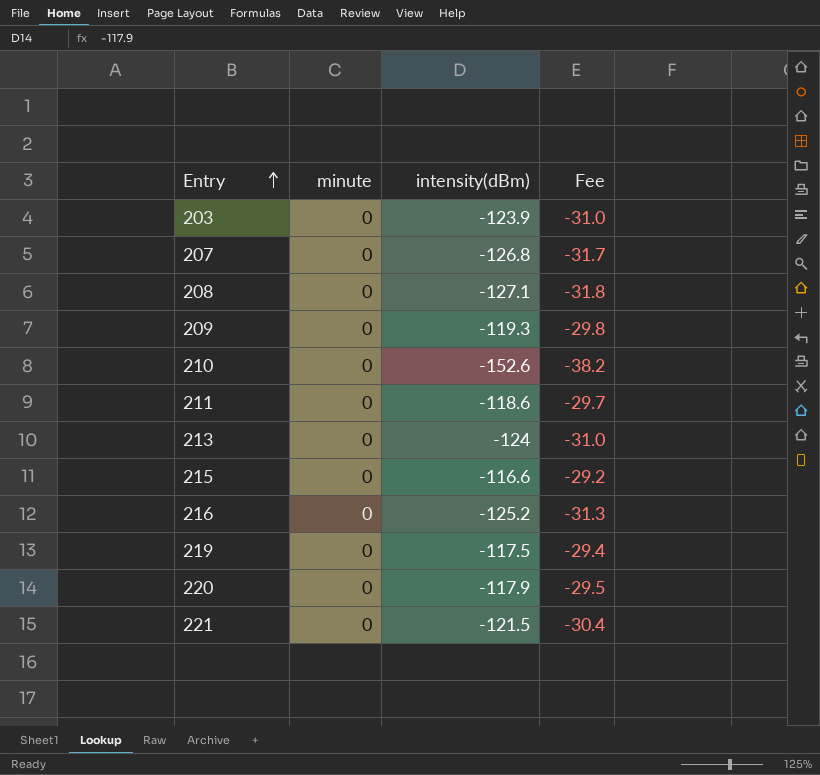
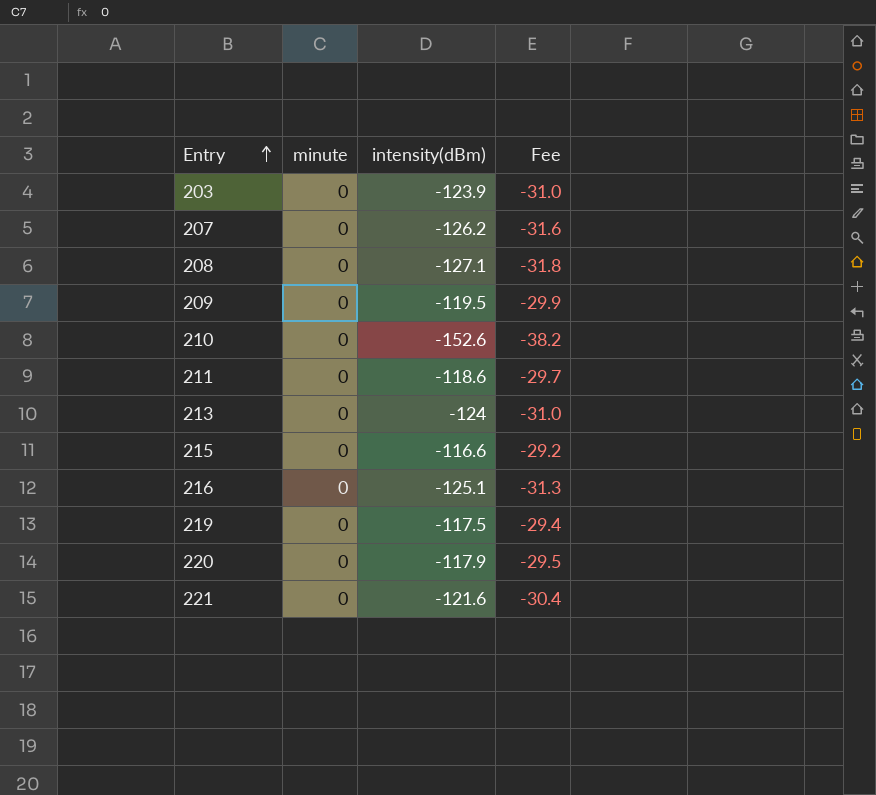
207 | intensity(dBm): -126.8 -> -126.2
207 | Fee: -31.7 -> -31.6
209 | intensity(dBm): -119.3 -> -119.5
209 | Fee: -29.8 -> -29.9
216 | intensity(dBm): -125.2 -> -125.1
221 | intensity(dBm): -121.5 -> -121.6

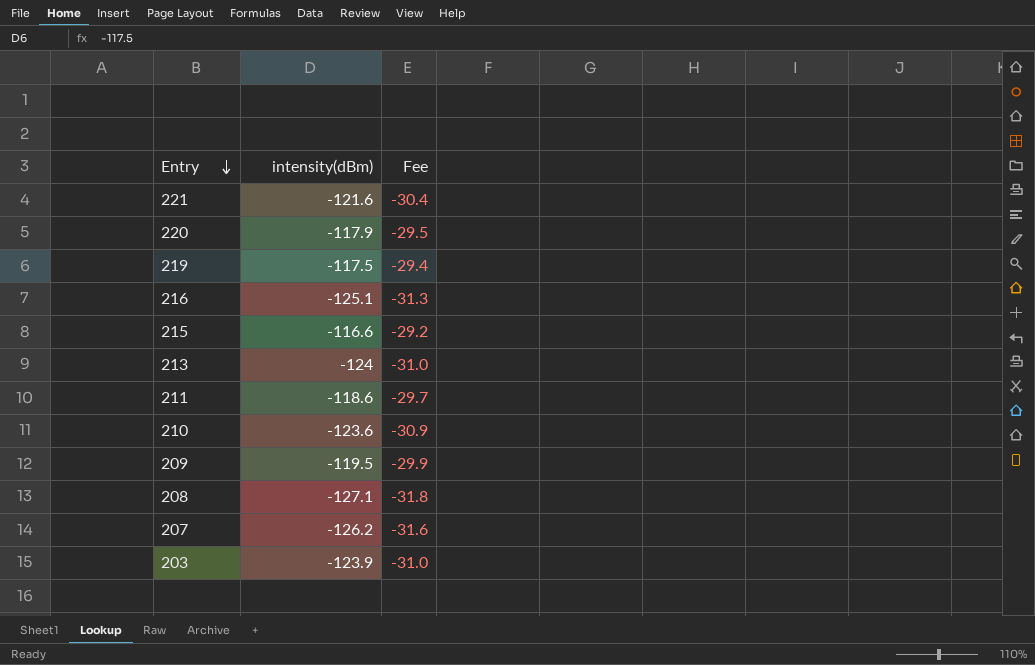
row order: Entry ascending -> Entry descending
column minute | position: 2 -> none
210 | intensity(dBm): -152.6 -> -123.6
210 | Fee: -38.2 -> -30.9

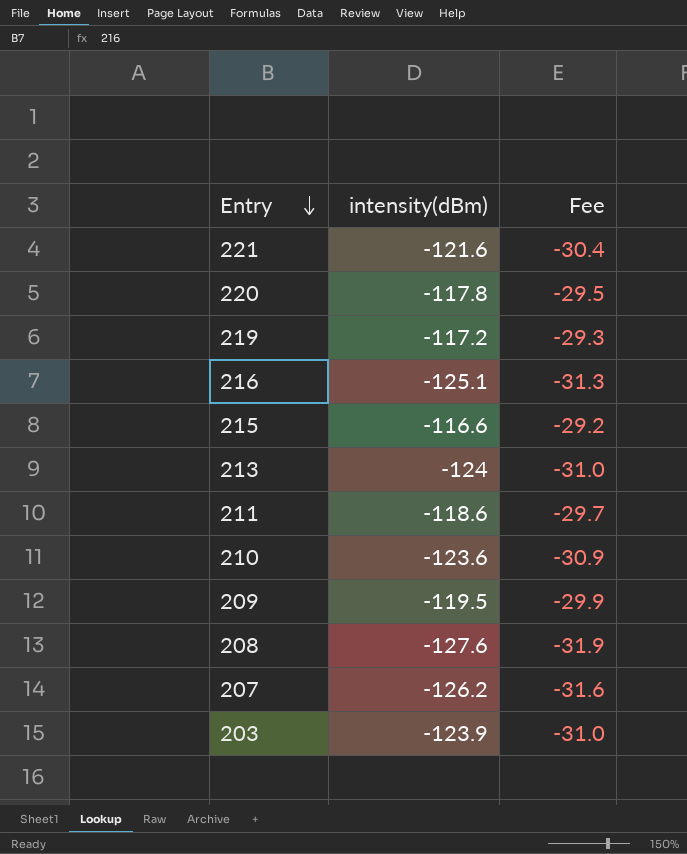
220 | intensity(dBm): -117.9 -> -117.8
219 | intensity(dBm): -117.5 -> -117.2
219 | Fee: -29.4 -> -29.3
208 | intensity(dBm): -127.1 -> -127.6
208 | Fee: -31.8 -> -31.9

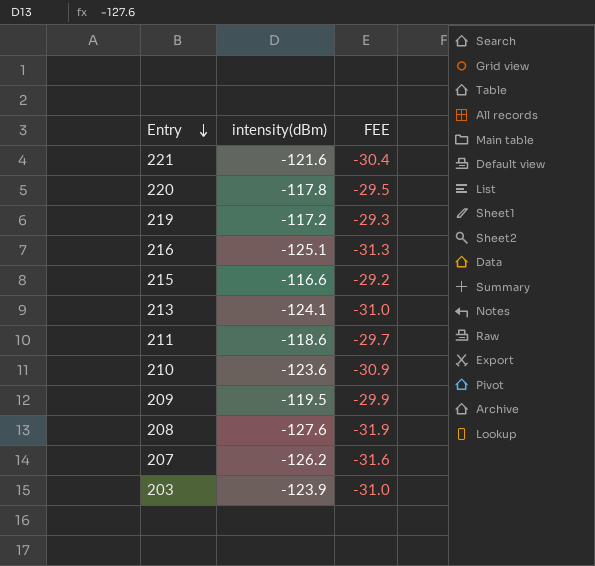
column name: Fee -> FEE
213 | intensity(dBm): -124 -> -124.1

